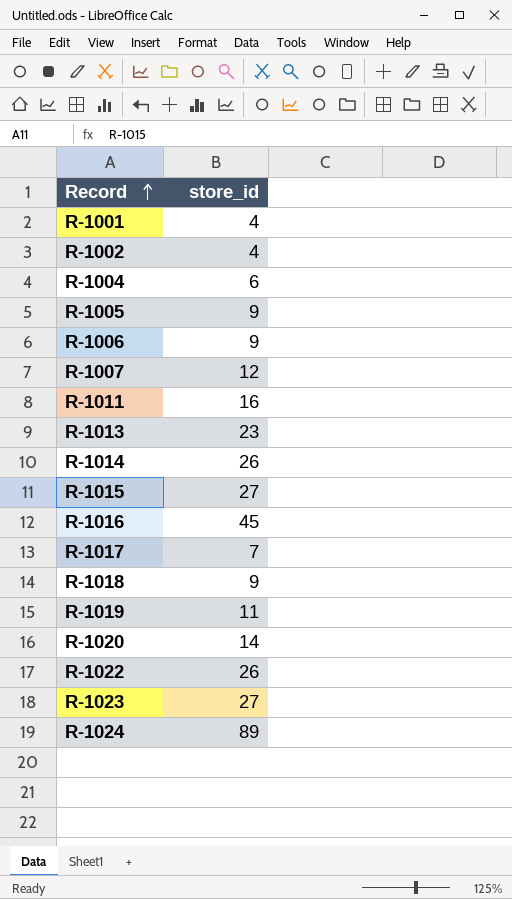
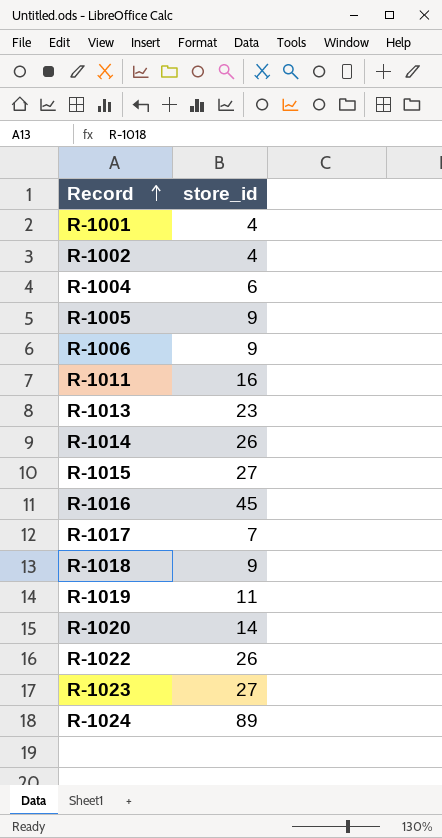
row R-1007: 12 -> none

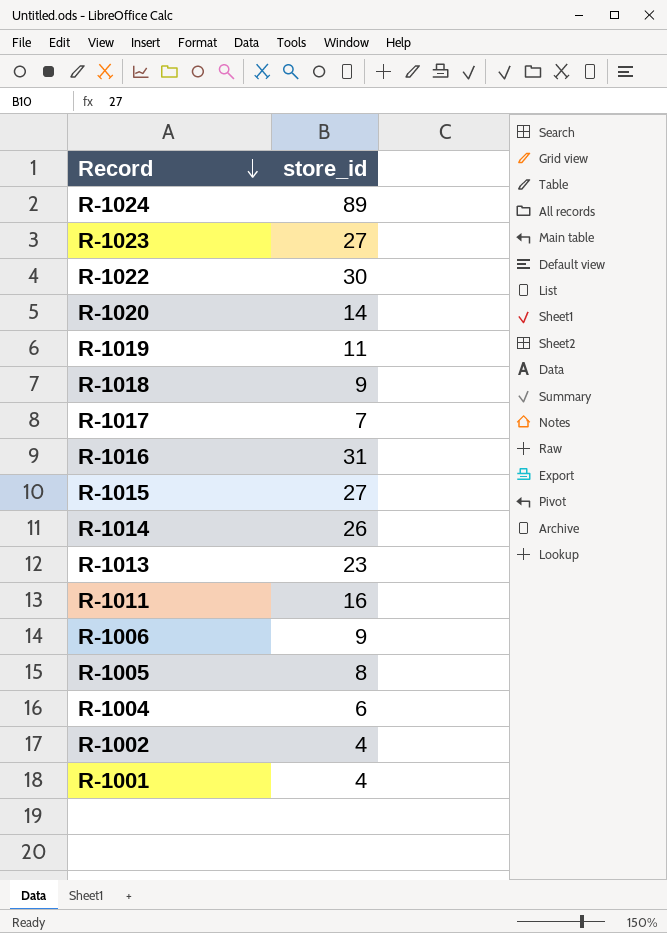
row order: Record ascending -> Record descending
R-1022 | store_id: 26 -> 30
R-1016 | store_id: 45 -> 31
R-1005 | store_id: 9 -> 8

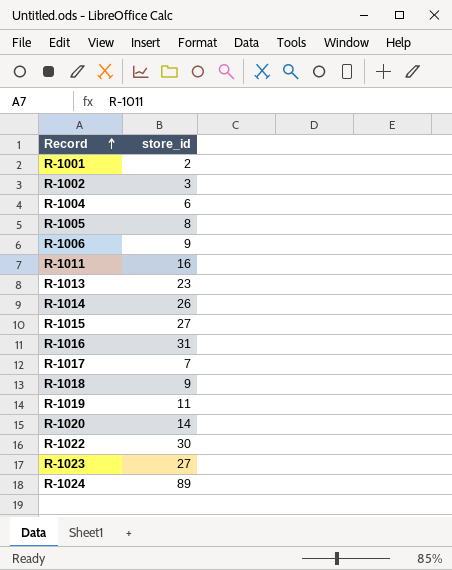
row order: Record descending -> Record ascending
R-1001 | store_id: 4 -> 2
R-1002 | store_id: 4 -> 3

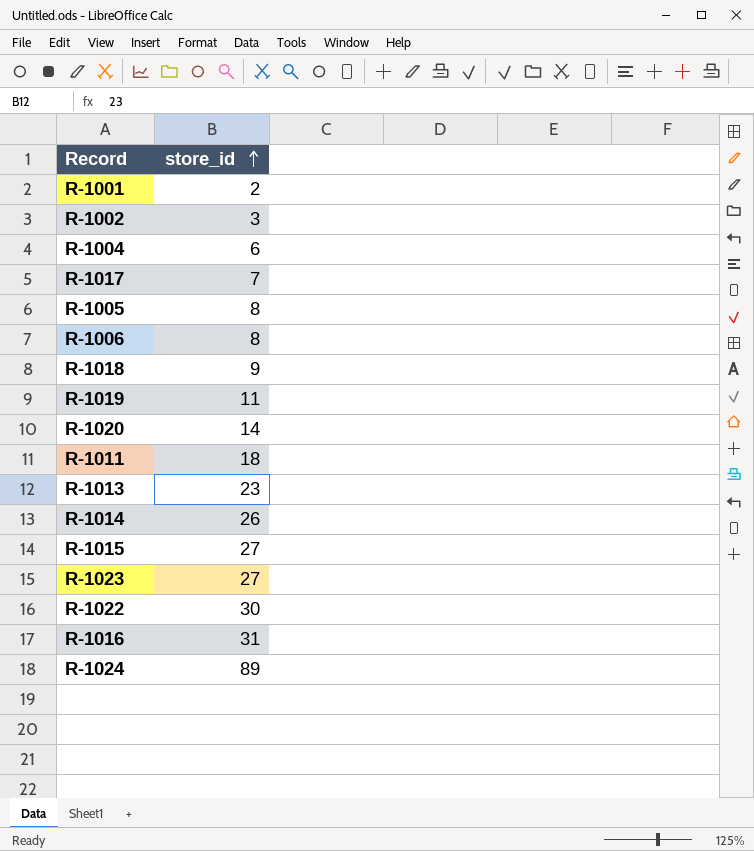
row order: Record ascending -> store_id ascending
R-1006 | store_id: 9 -> 8
R-1011 | store_id: 16 -> 18

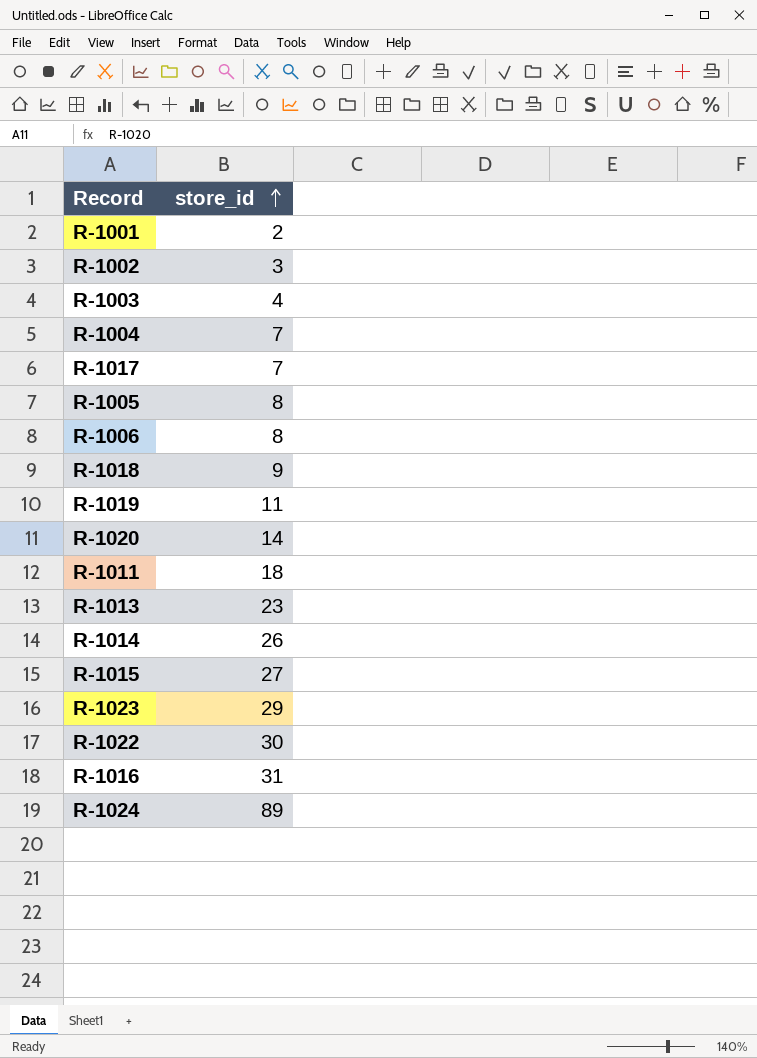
row R-1003: none -> 4
R-1004 | store_id: 6 -> 7
R-1023 | store_id: 27 -> 29

